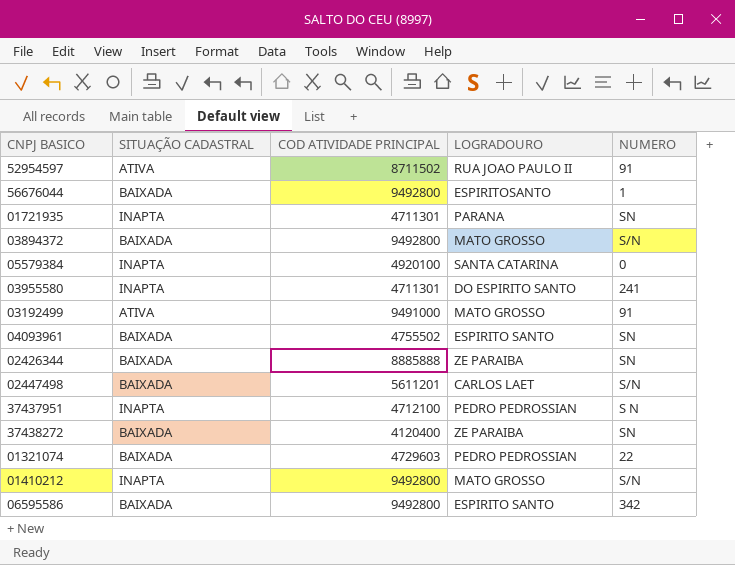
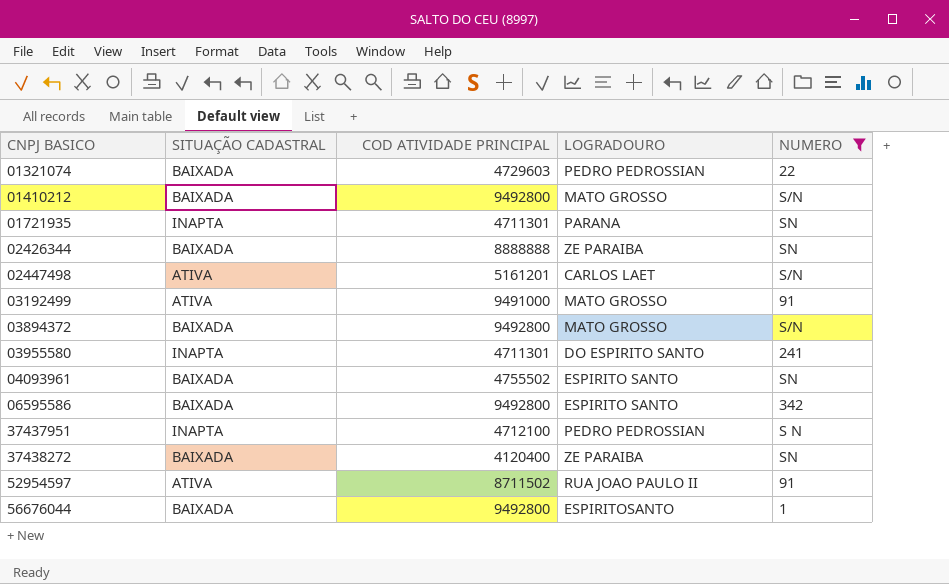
filter: none -> NUMERO != 0
row order: none -> CNPJ BASICO ascending
01410212 | SITUAÇÃO CADASTRAL: INAPTA -> BAIXADA
02426344 | COD ATIVIDADE PRINCIPAL: 8885888 -> 8888888
02447498 | SITUAÇÃO CADASTRAL: BAIXADA -> ATIVA
02447498 | COD ATIVIDADE PRINCIPAL: 5611201 -> 5161201

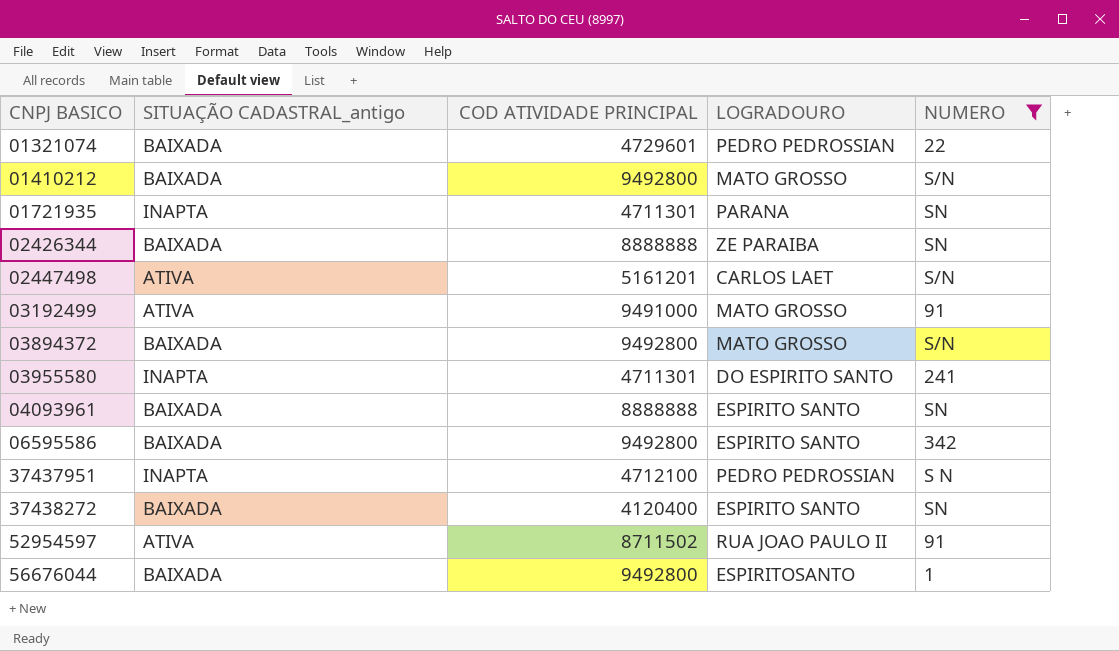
column name: SITUAÇÃO CADASTRAL -> SITUAÇÃO CADASTRAL_antigo
01321074 | COD ATIVIDADE PRINCIPAL: 4729603 -> 4729601
04093961 | COD ATIVIDADE PRINCIPAL: 4755502 -> 8888888
37438272 | LOGRADOURO: ZE PARAIBA -> ESPIRITO SANTO

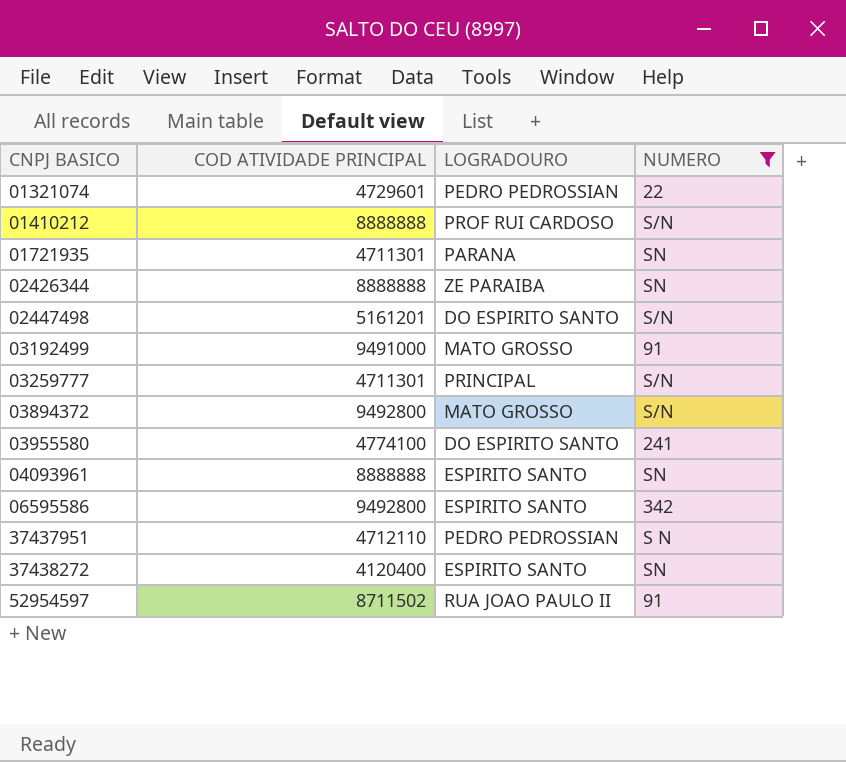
column SITUAÇÃO CADASTRAL_antigo | position: 2 -> none
row 56676044: BAIXADA | 9492800 | ESPIRITOSANTO | 1 -> none
01410212 | COD ATIVIDADE PRINCIPAL: 9492800 -> 8888888
01410212 | LOGRADOURO: MATO GROSSO -> PROF RUI CARDOSO
02447498 | LOGRADOURO: CARLOS LAET -> DO ESPIRITO SANTO
row 03259777: none -> 4711301 | PRINCIPAL | S/N
03955580 | COD ATIVIDADE PRINCIPAL: 4711301 -> 4774100
37437951 | COD ATIVIDADE PRINCIPAL: 4712100 -> 4712110

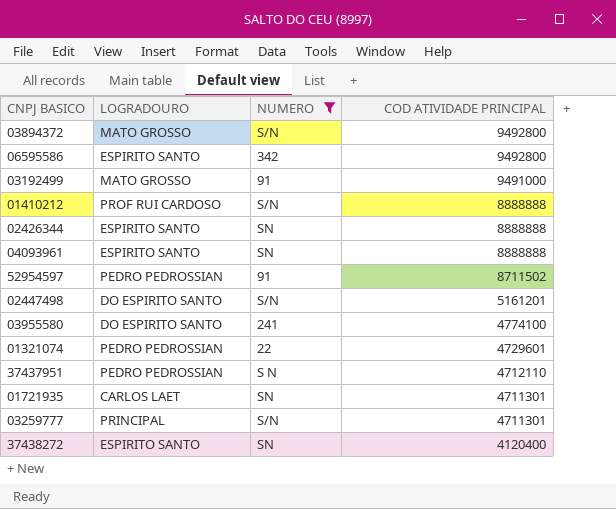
row order: CNPJ BASICO ascending -> COD ATIVIDADE PRINCIPAL descending
column COD ATIVIDADE PRINCIPAL | position: 2 -> 4
02426344 | LOGRADOURO: ZE PARAIBA -> ESPIRITO SANTO
52954597 | LOGRADOURO: RUA JOAO PAULO II -> PEDRO PEDROSSIAN
01721935 | LOGRADOURO: PARANA -> CARLOS LAET

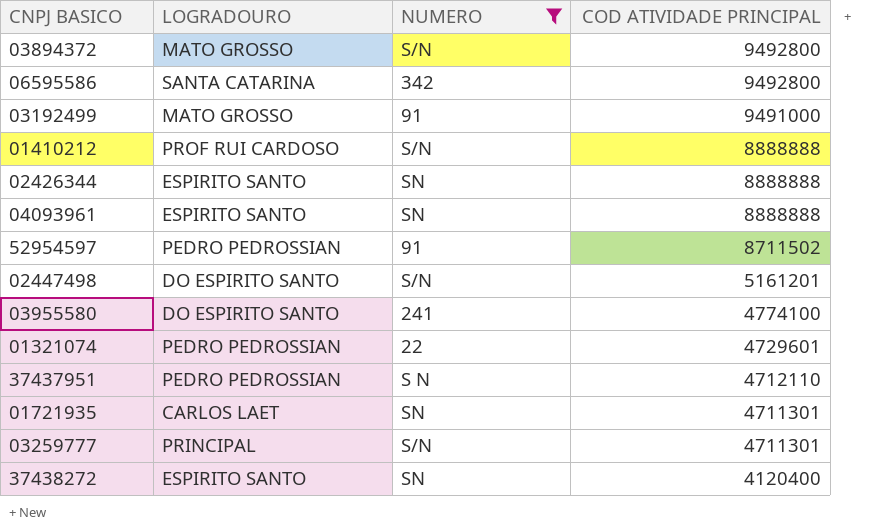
06595586 | LOGRADOURO: ESPIRITO SANTO -> SANTA CATARINA

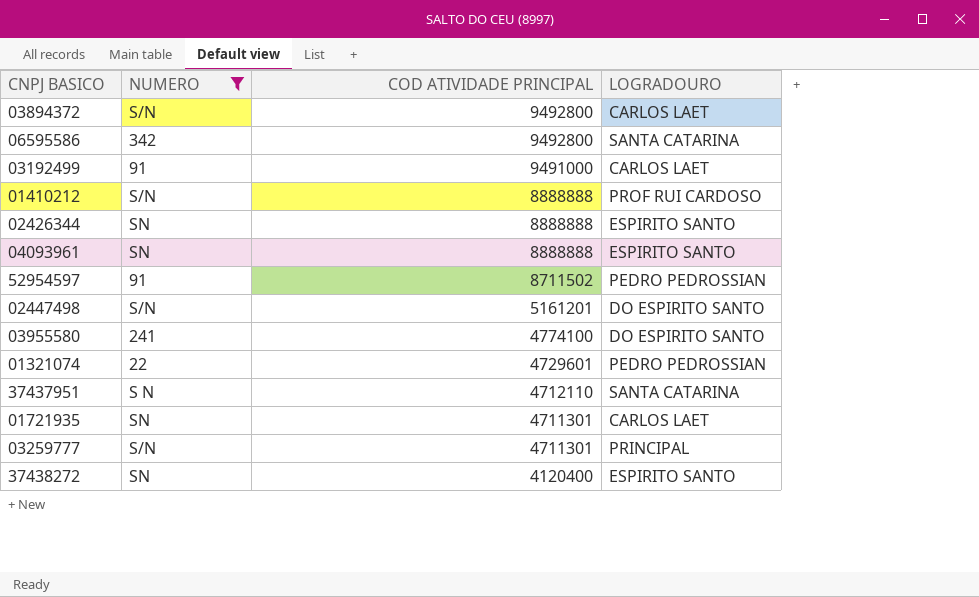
column LOGRADOURO | position: 2 -> 4
03894372 | LOGRADOURO: MATO GROSSO -> CARLOS LAET
03192499 | LOGRADOURO: MATO GROSSO -> CARLOS LAET
37437951 | LOGRADOURO: PEDRO PEDROSSIAN -> SANTA CATARINA

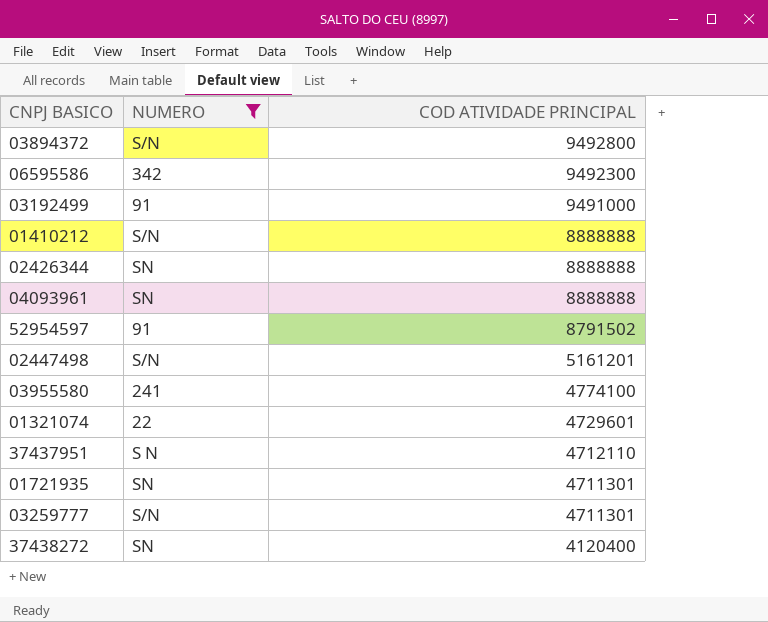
column LOGRADOURO | position: 4 -> none
06595586 | COD ATIVIDADE PRINCIPAL: 9492800 -> 9492300
52954597 | COD ATIVIDADE PRINCIPAL: 8711502 -> 8791502

